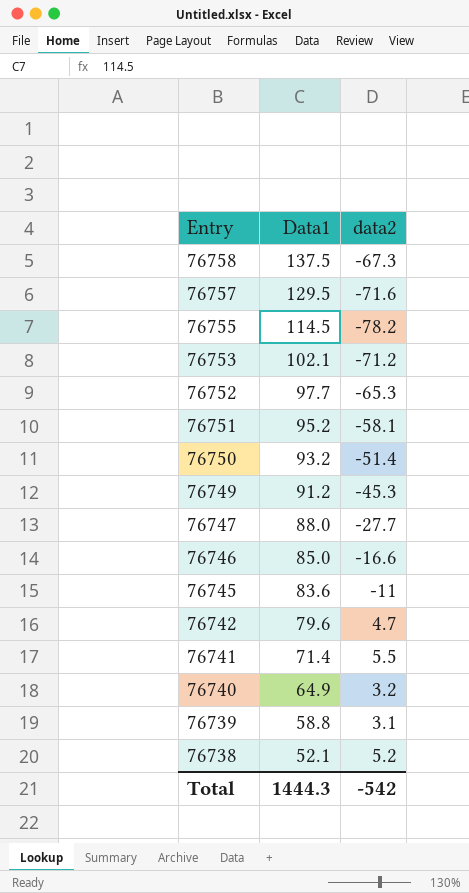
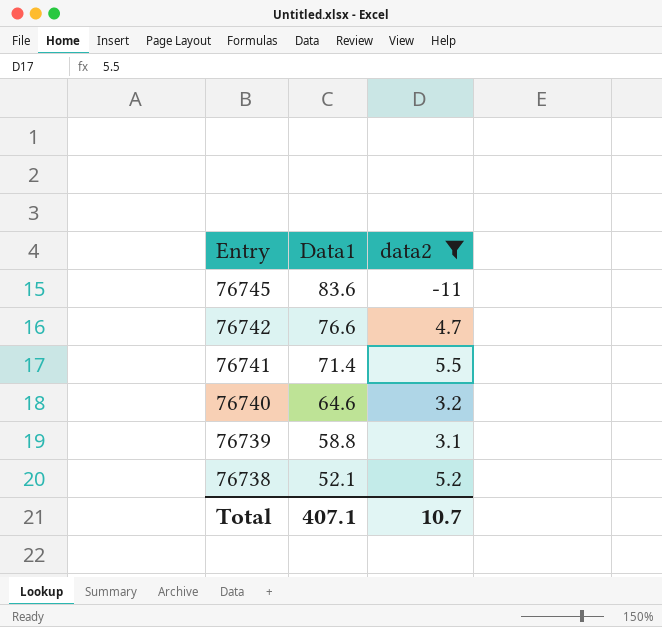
filter: none -> data2 >= -11
76742 | Data1: 79.6 -> 76.6
76740 | Data1: 64.9 -> 64.6
Total | Data1: 1444.3 -> 407.1
Total | data2: -542 -> 10.7

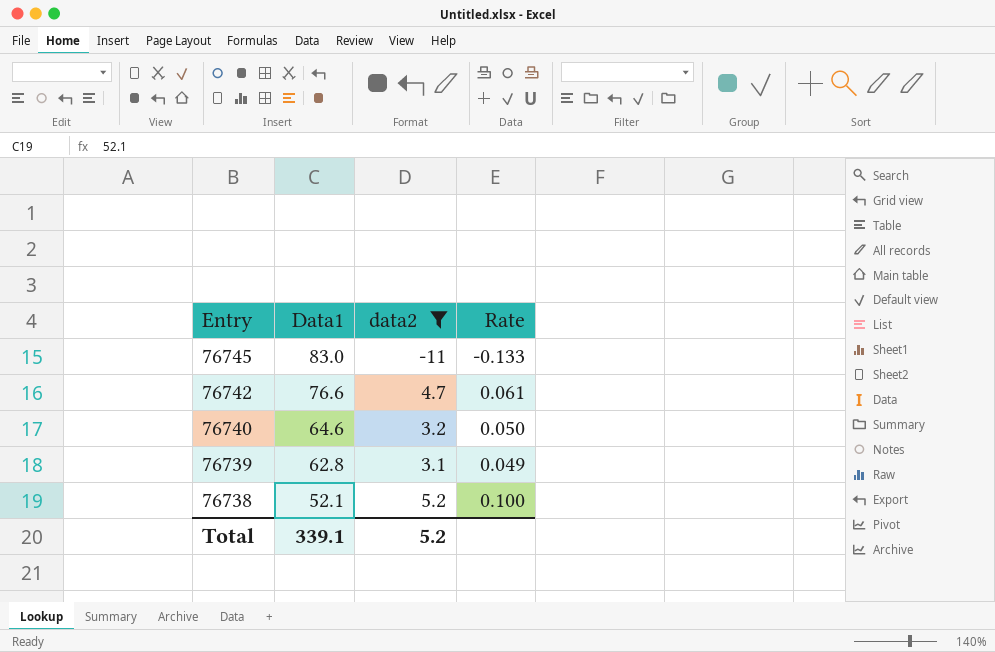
column Rate | formula: none -> [data2] / [Data1]
row 76741: 71.4 | 5.5 -> none
76745 | Data1: 83.6 -> 83.0
76739 | Data1: 58.8 -> 62.8
Total | Data1: 407.1 -> 339.1
Total | data2: 10.7 -> 5.2

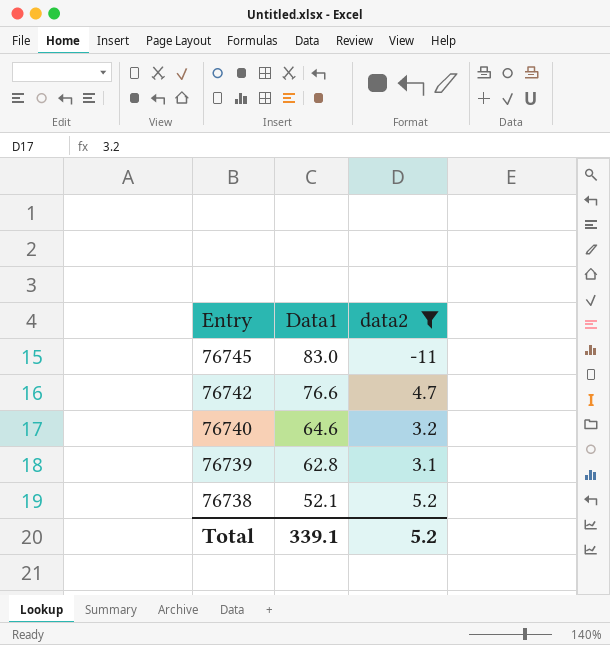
column Rate | formula: [data2] / [Data1] -> none

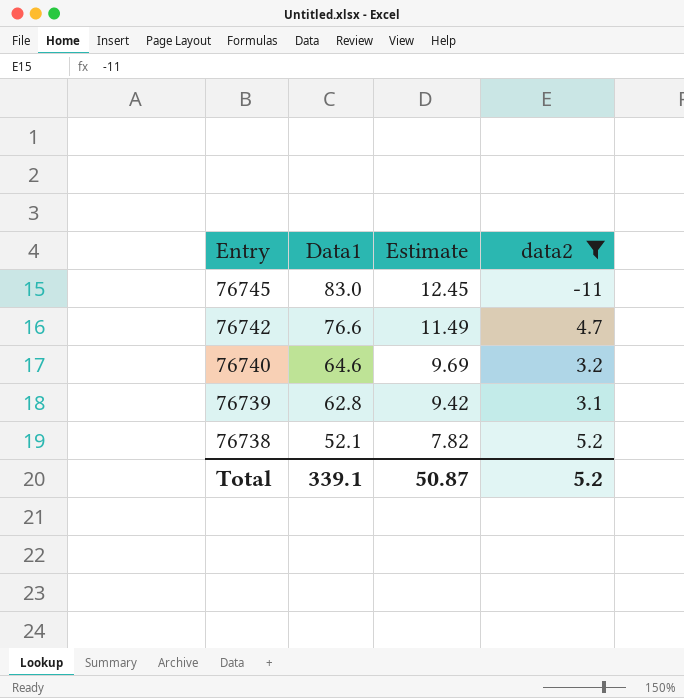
column Estimate | formula: none -> [Data1] * 0.15

